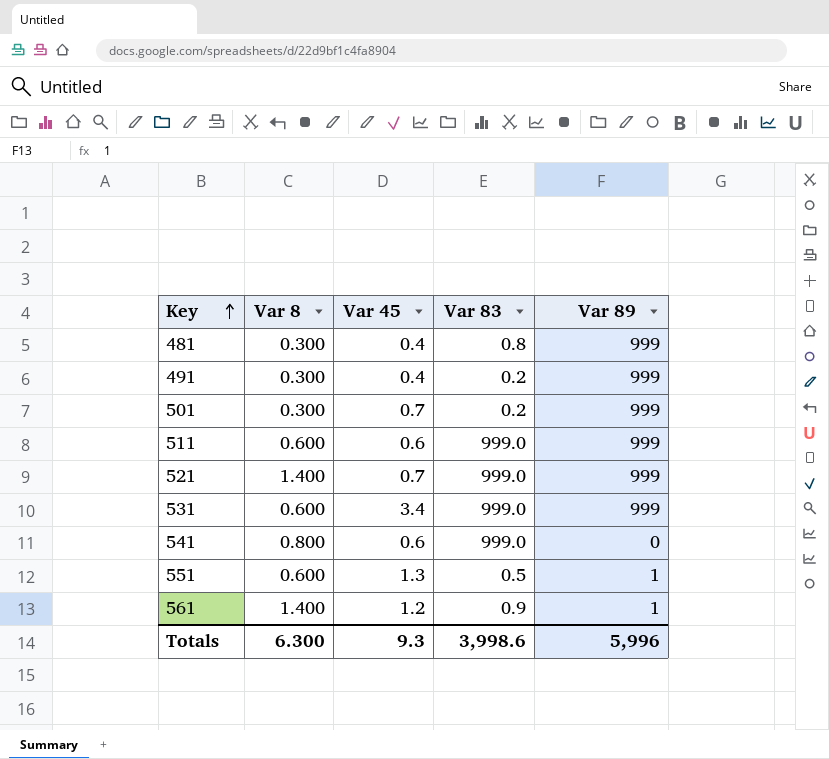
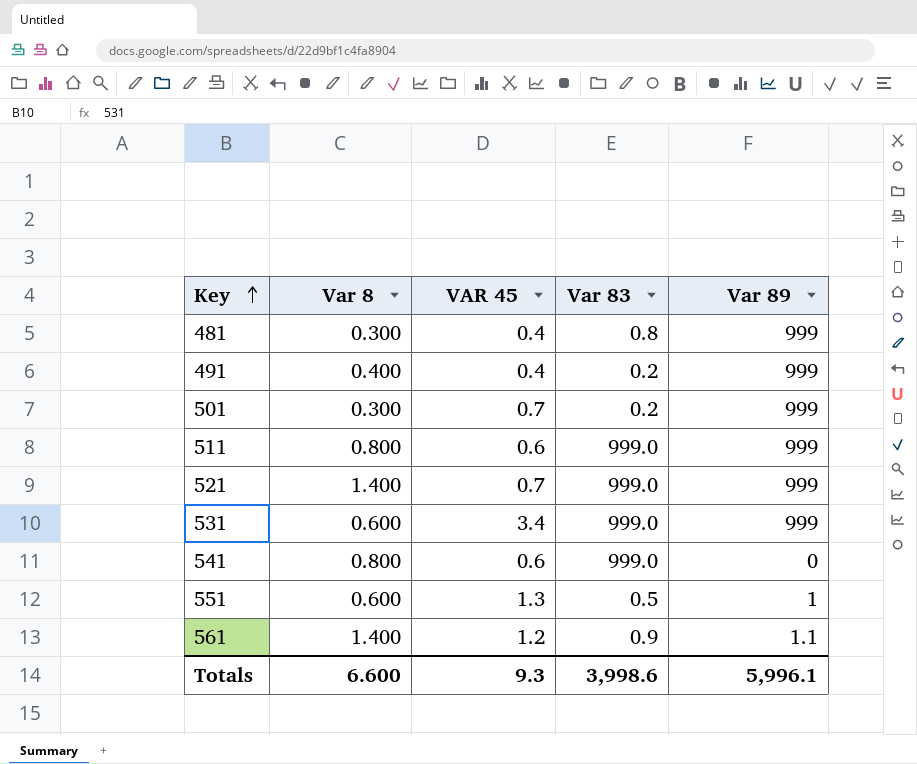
column name: Var 45 -> VAR 45
491 | Var 8: 0.300 -> 0.400
511 | Var 8: 0.600 -> 0.800
561 | Var 89: 1 -> 1.1
Totals | Var 8: 6.300 -> 6.600
Totals | Var 89: 5,996 -> 5,996.1

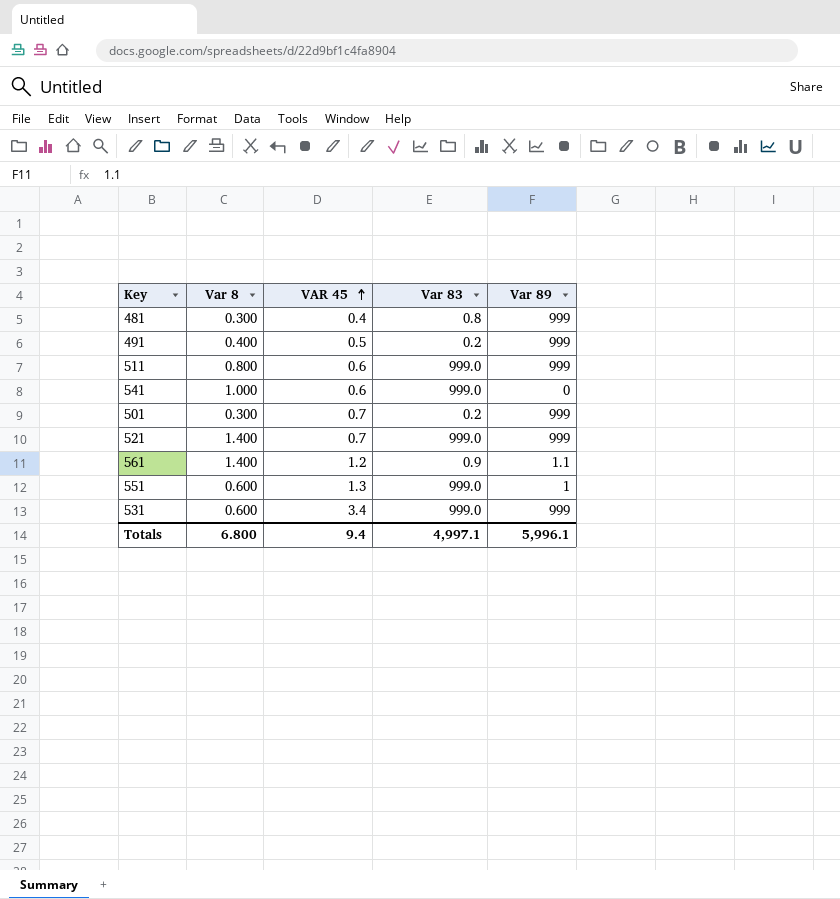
row order: Key ascending -> VAR 45 ascending
491 | VAR 45: 0.4 -> 0.5
541 | Var 8: 0.800 -> 1.000
551 | Var 83: 0.5 -> 999.0
Totals | Var 8: 6.600 -> 6.800
Totals | VAR 45: 9.3 -> 9.4
Totals | Var 83: 3,998.6 -> 4,997.1

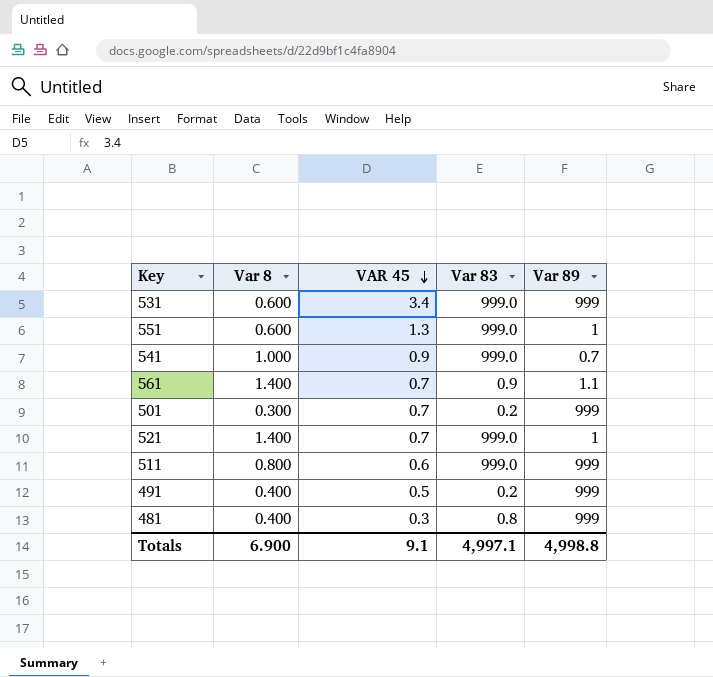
row order: VAR 45 ascending -> VAR 45 descending
541 | VAR 45: 0.6 -> 0.9
541 | Var 89: 0 -> 0.7
561 | VAR 45: 1.2 -> 0.7
521 | Var 89: 999 -> 1
481 | Var 8: 0.300 -> 0.400
481 | VAR 45: 0.4 -> 0.3
Totals | Var 8: 6.800 -> 6.900
Totals | VAR 45: 9.4 -> 9.1
Totals | Var 89: 5,996.1 -> 4,998.8

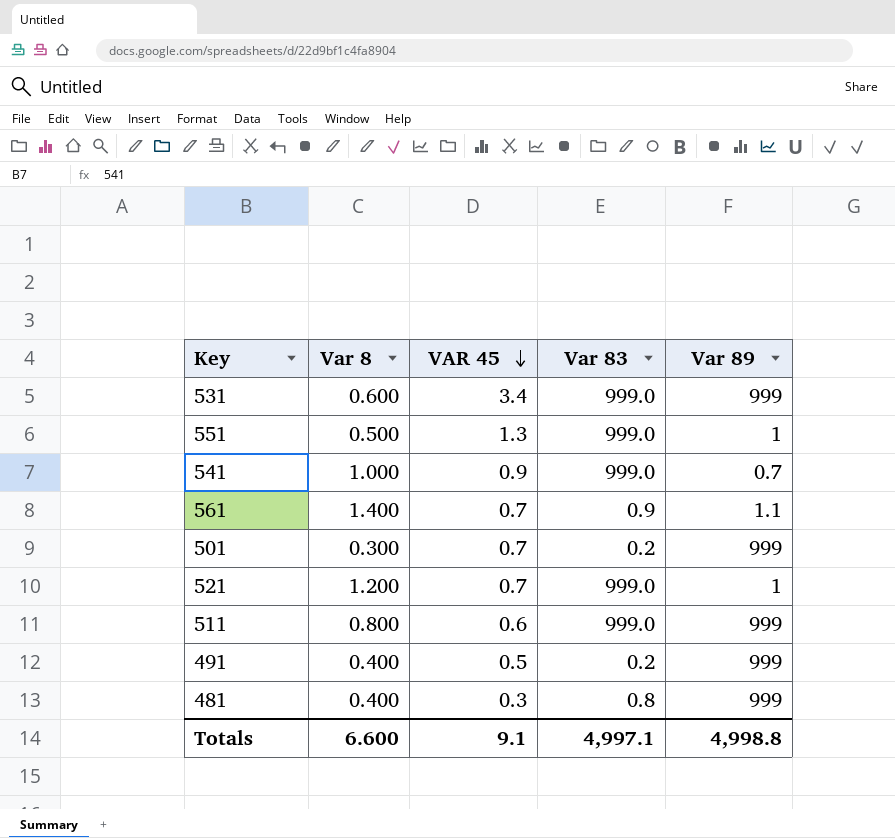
551 | Var 8: 0.600 -> 0.500
521 | Var 8: 1.400 -> 1.200
Totals | Var 8: 6.900 -> 6.600

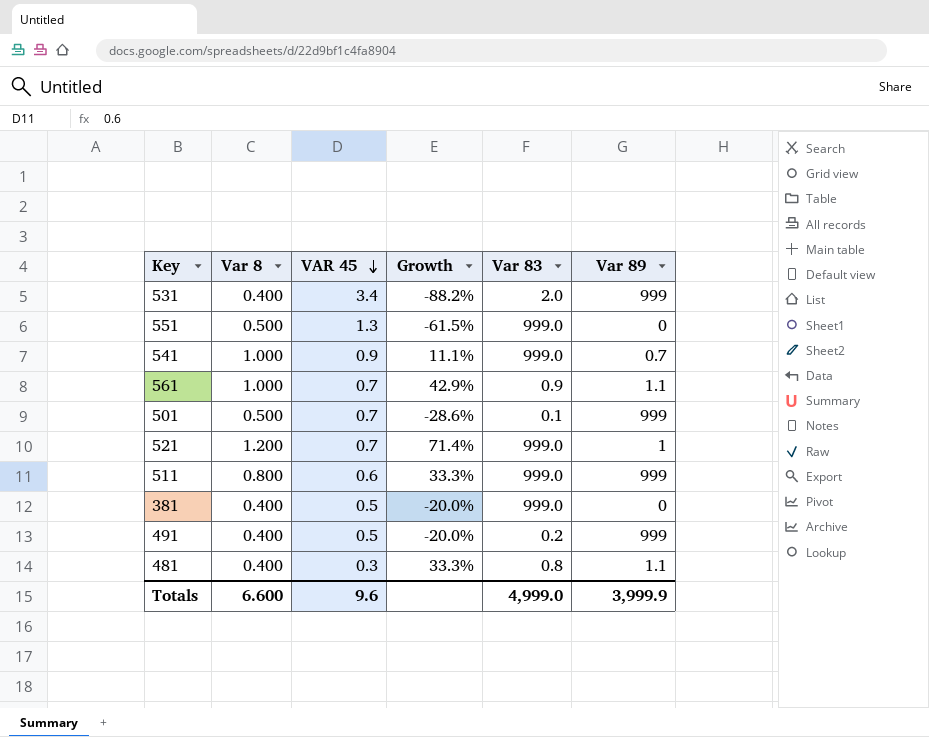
column Growth | formula: none -> ([Var 8] - [VAR 45]) / [VAR 45]
531 | Var 8: 0.600 -> 0.400
531 | Var 83: 999.0 -> 2.0
551 | Var 89: 1 -> 0
561 | Var 8: 1.400 -> 1.000
501 | Var 8: 0.300 -> 0.500
501 | Var 83: 0.2 -> 0.1
row 381: none -> 0.400 | 0.5 | -20.0% | 999.0 | 0
481 | Var 89: 999 -> 1.1
Totals | VAR 45: 9.1 -> 9.6
Totals | Var 83: 4,997.1 -> 4,999.0
Totals | Var 89: 4,998.8 -> 3,999.9

